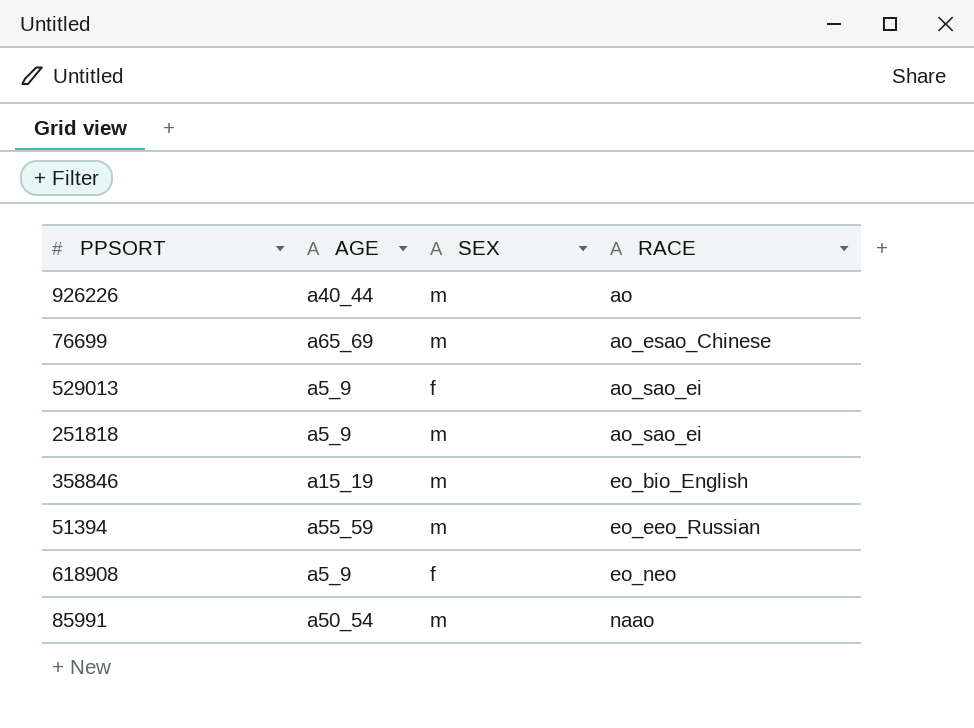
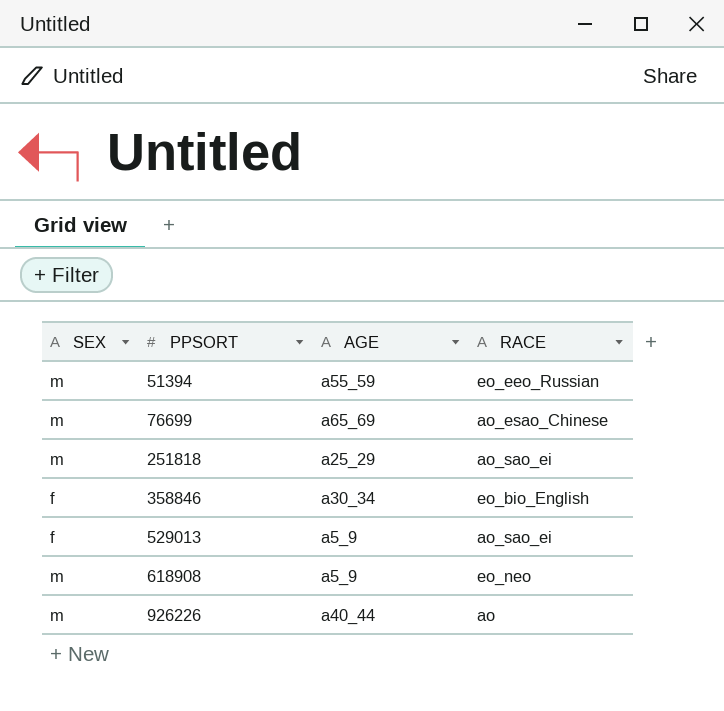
row order: RACE ascending -> PPSORT ascending
column SEX | position: 3 -> 1
row 85991: a50_54 | m | naao -> none
251818 | AGE: a5_9 -> a25_29
358846 | SEX: m -> f
358846 | AGE: a15_19 -> a30_34
618908 | SEX: f -> m

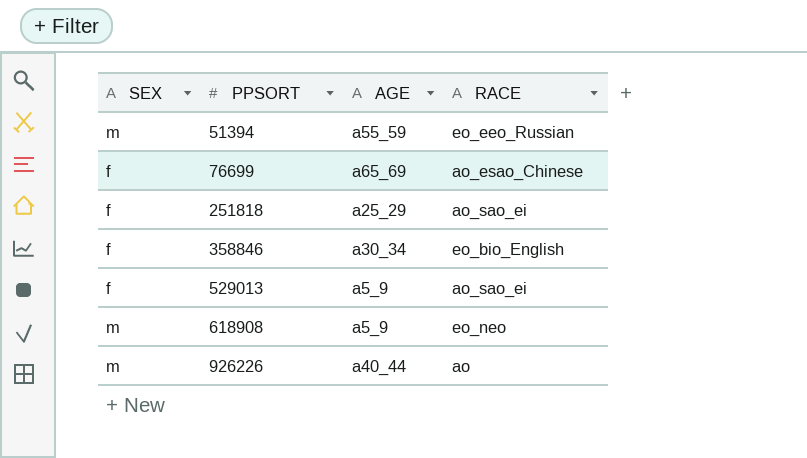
76699 | SEX: m -> f
251818 | SEX: m -> f

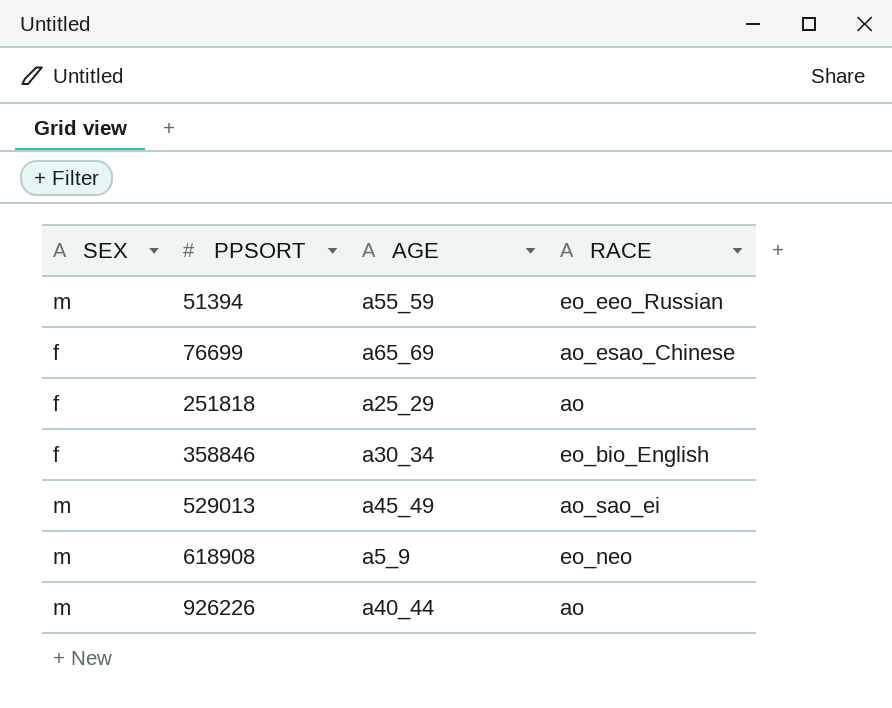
251818 | RACE: ao_sao_ei -> ao
529013 | SEX: f -> m
529013 | AGE: a5_9 -> a45_49

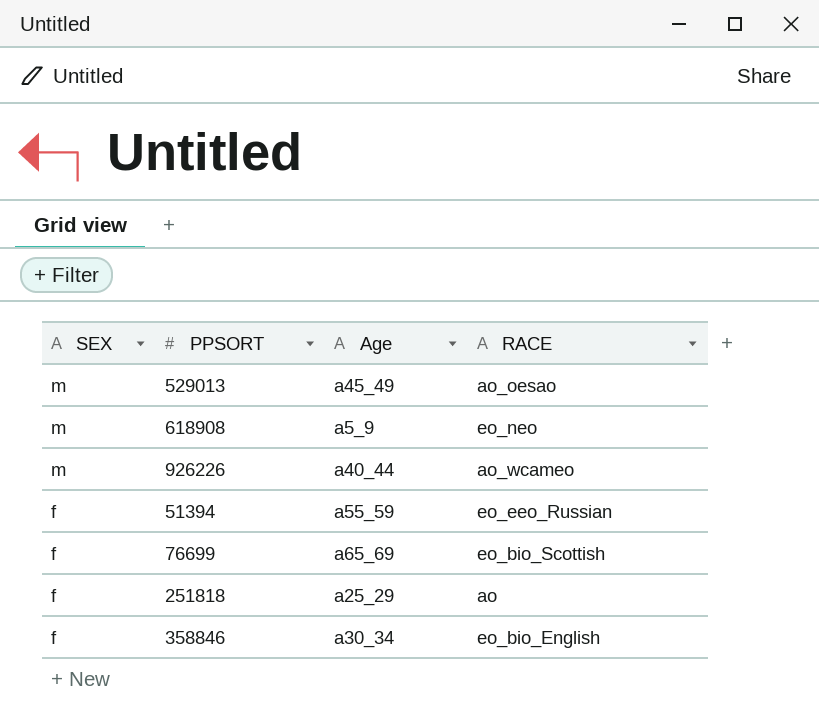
row order: PPSORT ascending -> SEX descending
column name: AGE -> Age
529013 | RACE: ao_sao_ei -> ao_oesao
926226 | RACE: ao -> ao_wcameo
51394 | SEX: m -> f
76699 | RACE: ao_esao_Chinese -> eo_bio_Scottish

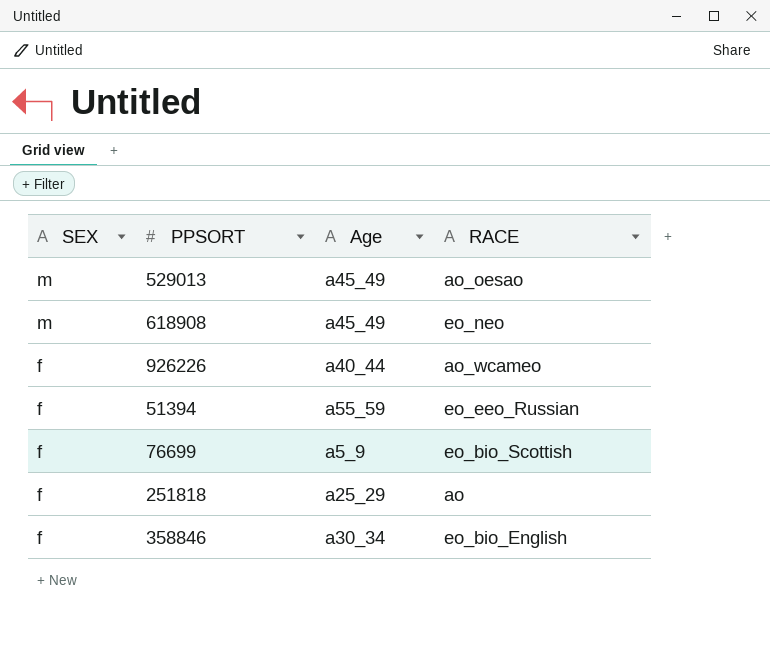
618908 | Age: a5_9 -> a45_49
926226 | SEX: m -> f
76699 | Age: a65_69 -> a5_9

